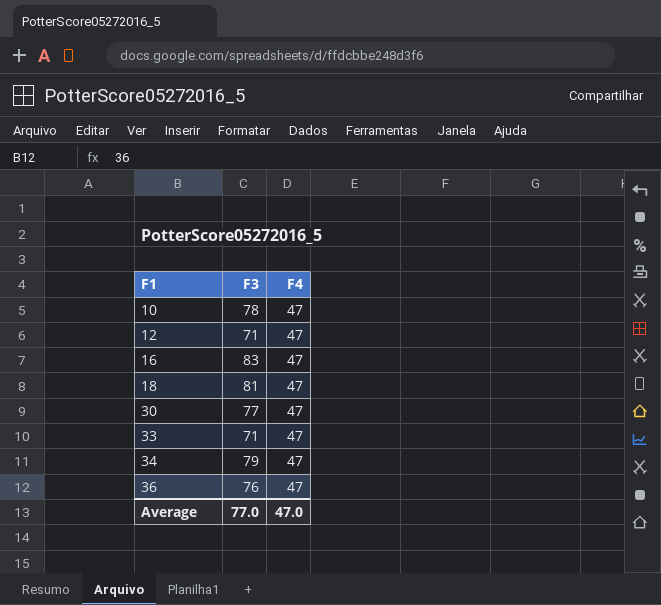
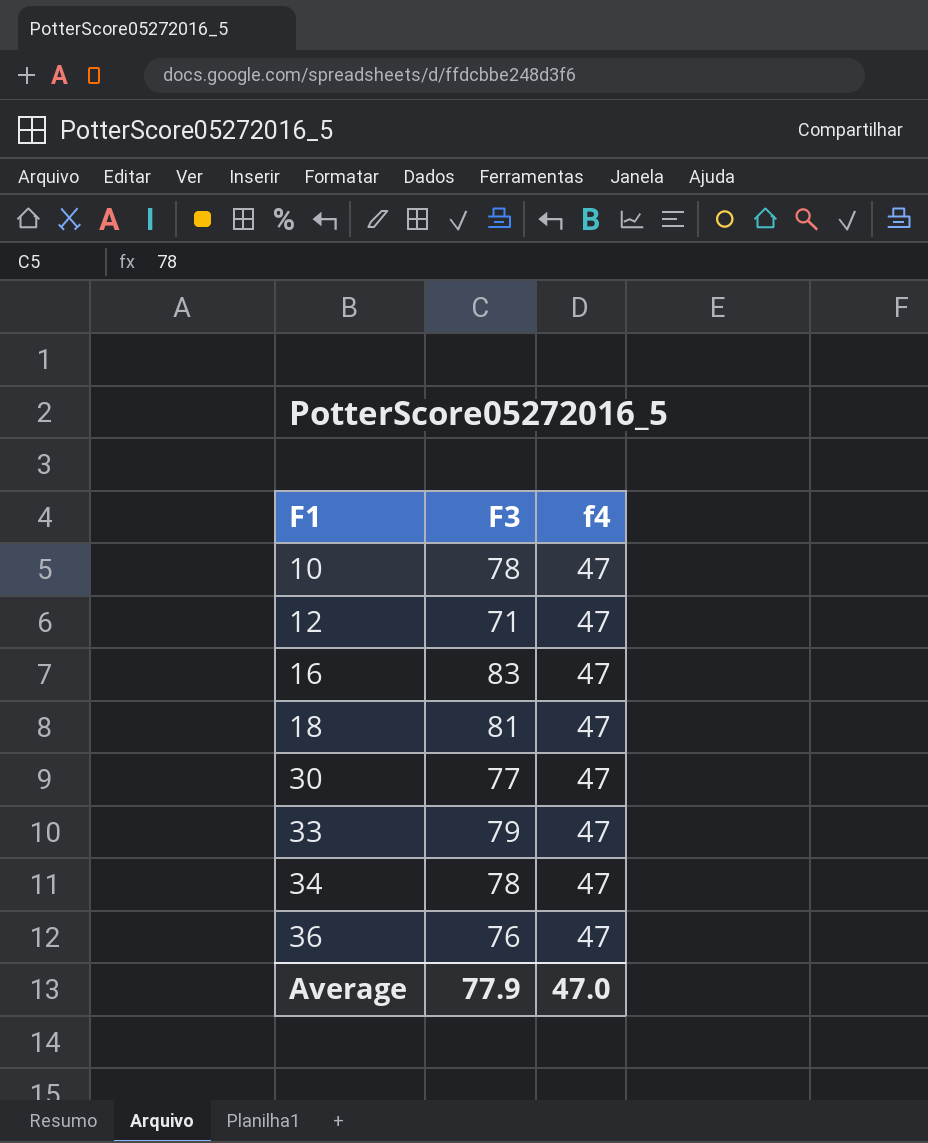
column name: F4 -> f4
33 | F3: 71 -> 79
34 | F3: 79 -> 78
Average | F3: 77.0 -> 77.9

